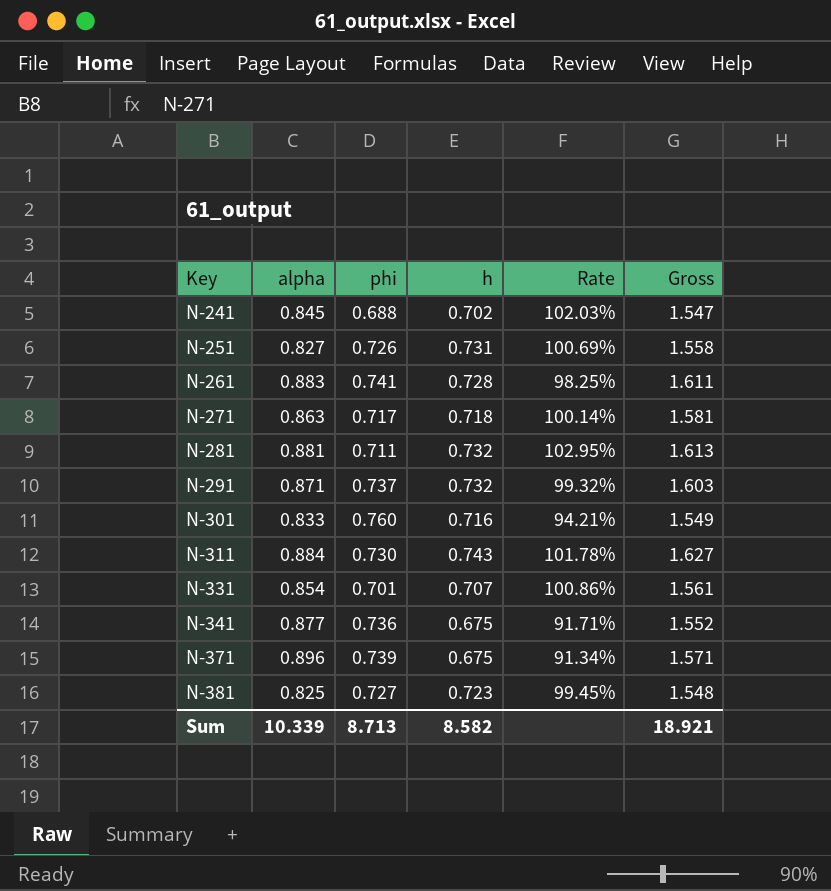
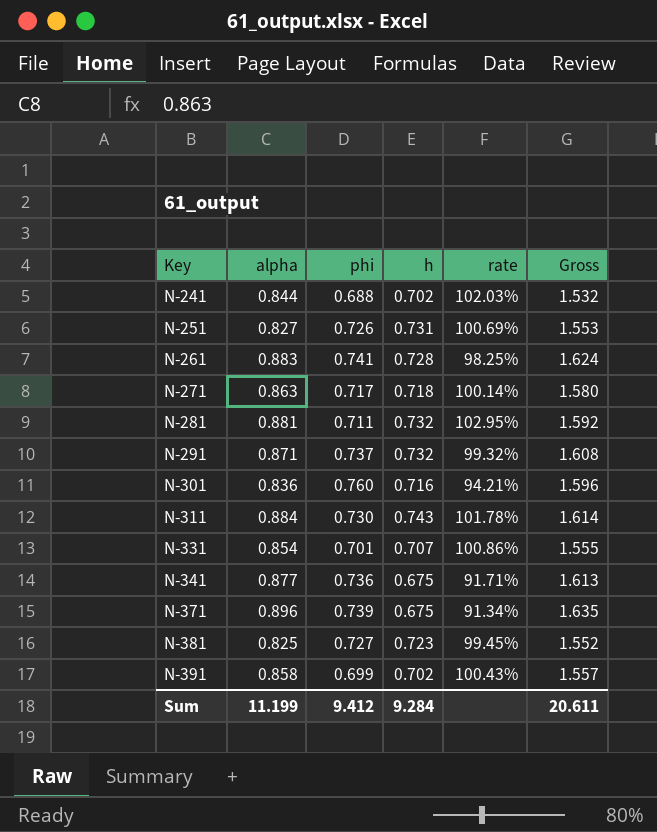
column name: Rate -> rate
column Gross | formula: [alpha] + [h] -> [alpha] + [phi]
N-241 | alpha: 0.845 -> 0.844
N-301 | alpha: 0.833 -> 0.836
row N-391: none -> 0.858 | 0.699 | 0.702 | 100.43% | 1.557
Sum | alpha: 10.339 -> 11.199
Sum | phi: 8.713 -> 9.412
Sum | h: 8.582 -> 9.284
Sum | Gross: 18.921 -> 20.611

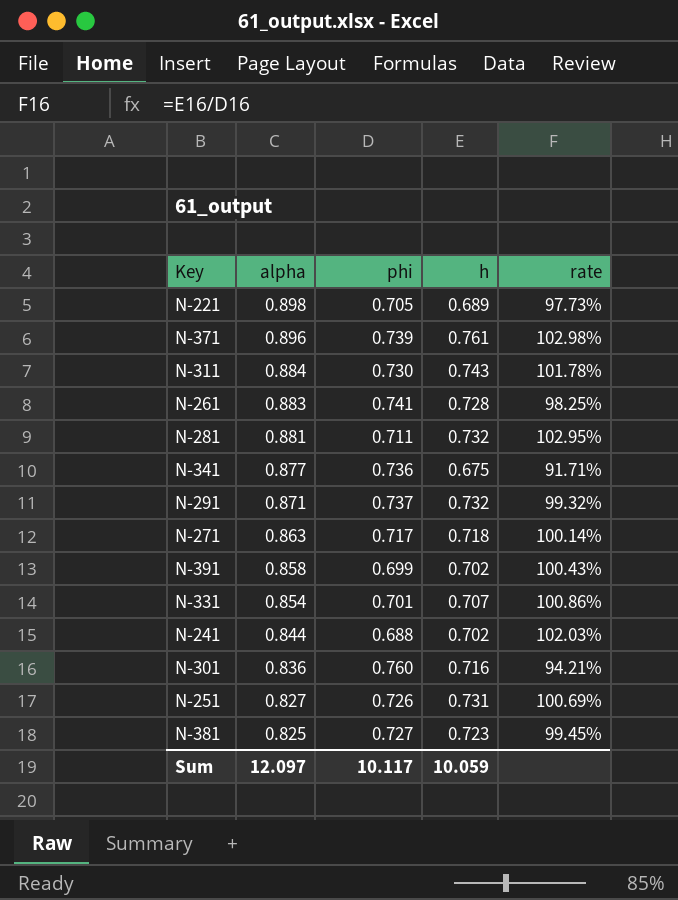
row order: Key ascending -> alpha descending
column Gross | formula: [alpha] + [phi] -> none
row N-221: none -> 0.898 | 0.705 | 0.689 | 97.73%
N-371 | h: 0.675 -> 0.761
N-371 | rate: 91.34% -> 102.98%
Sum | alpha: 11.199 -> 12.097
Sum | phi: 9.412 -> 10.117
Sum | h: 9.284 -> 10.059

